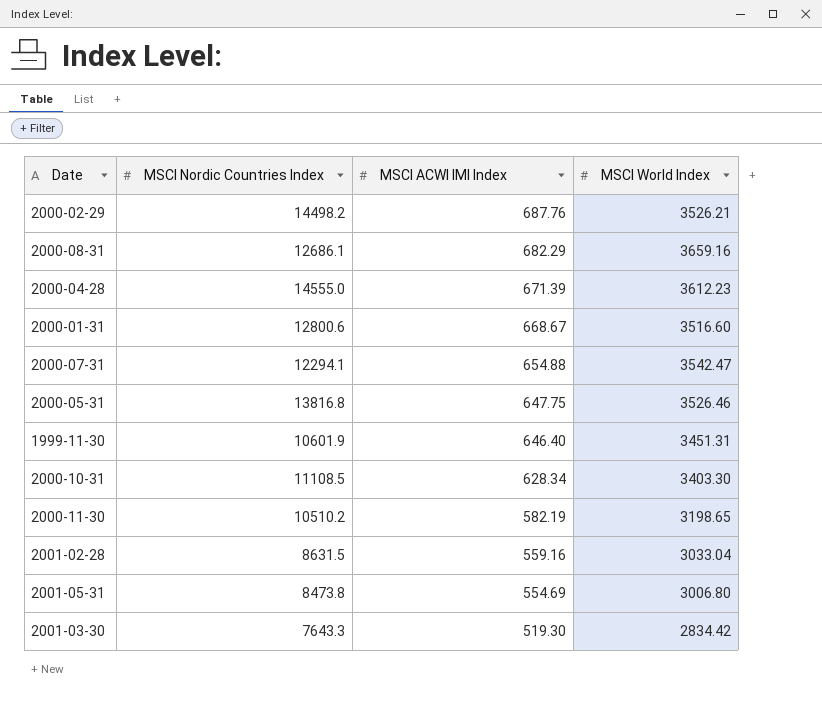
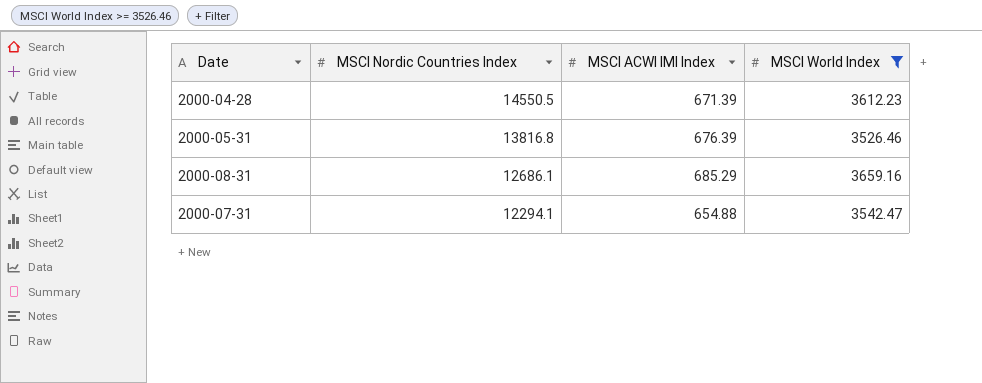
filter: none -> MSCI World Index >= 3526.46
row order: MSCI ACWI IMI Index descending -> MSCI Nordic Countries Index descending
2000-04-28 | MSCI Nordic Countries Index: 14555.0 -> 14550.5
2000-05-31 | MSCI ACWI IMI Index: 647.75 -> 676.39
2000-08-31 | MSCI ACWI IMI Index: 682.29 -> 685.29

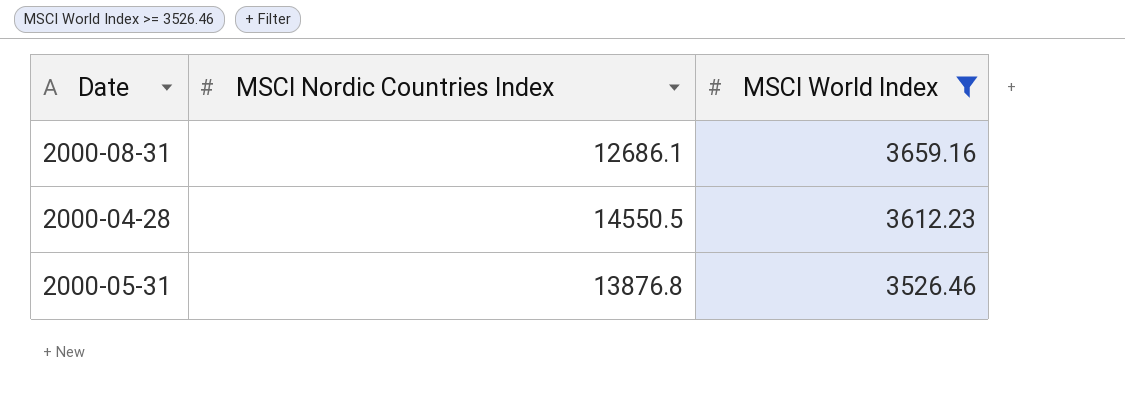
row order: MSCI Nordic Countries Index descending -> MSCI World Index descending
column MSCI ACWI IMI Index | position: 3 -> none
row 2000-07-31: 12294.1 | 654.88 | 3542.47 -> none
2000-05-31 | MSCI Nordic Countries Index: 13816.8 -> 13876.8

